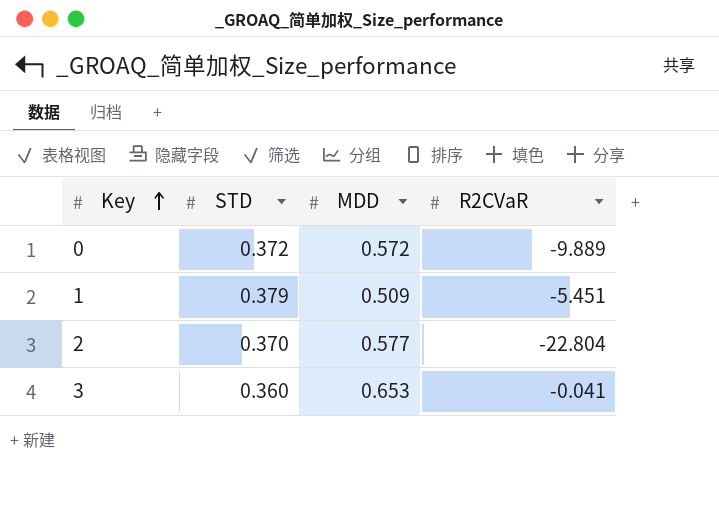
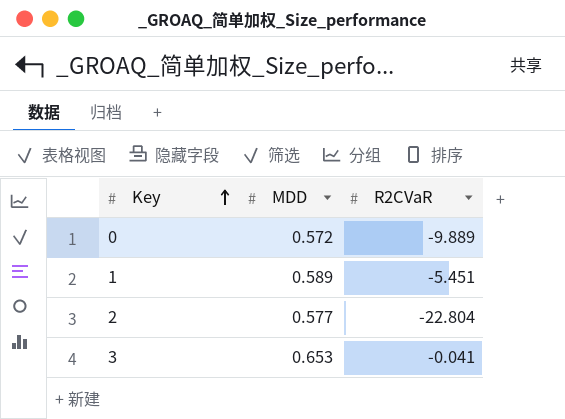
column STD | position: 2 -> none
1 | MDD: 0.509 -> 0.589

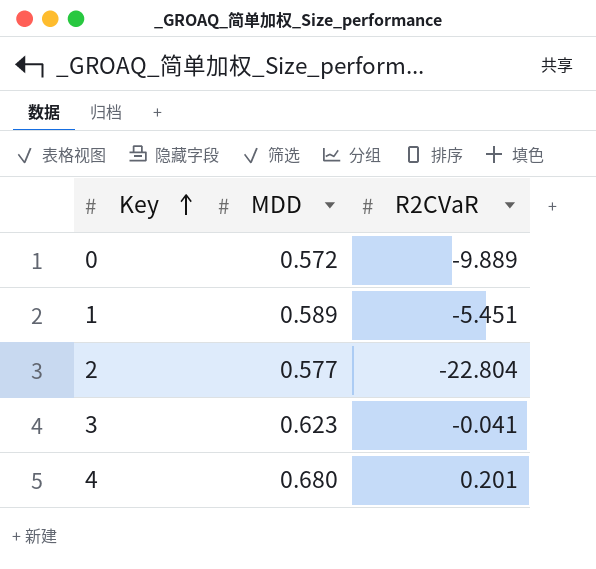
3 | MDD: 0.653 -> 0.623
row 4: none -> 0.680 | 0.201

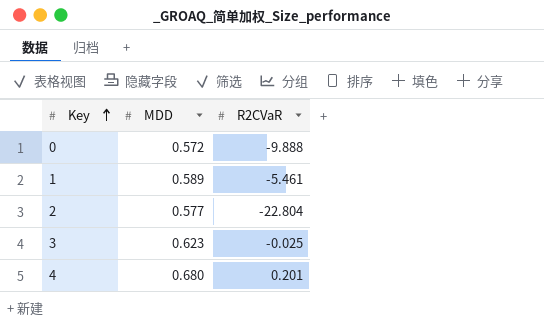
0 | R2CVaR: -9.889 -> -9.888
1 | R2CVaR: -5.451 -> -5.461
3 | R2CVaR: -0.041 -> -0.025

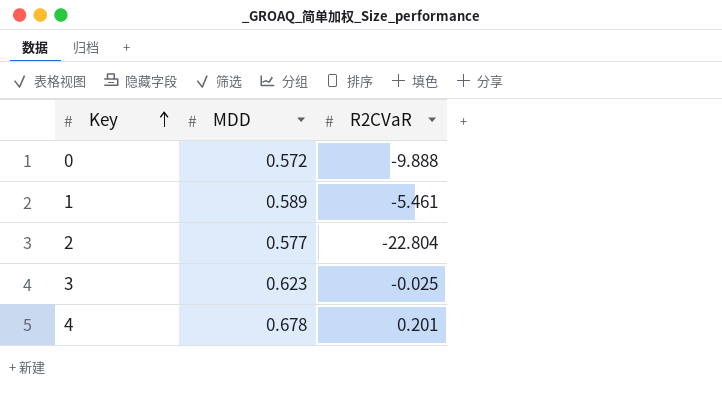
4 | MDD: 0.680 -> 0.678

